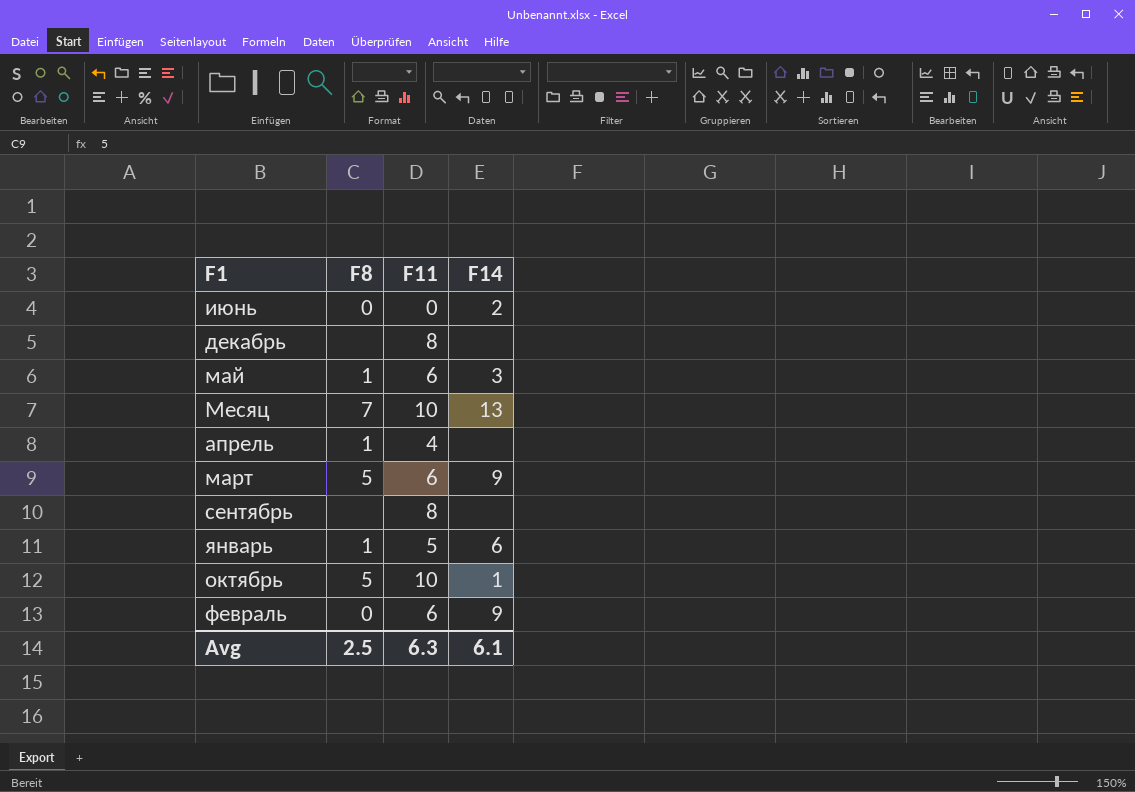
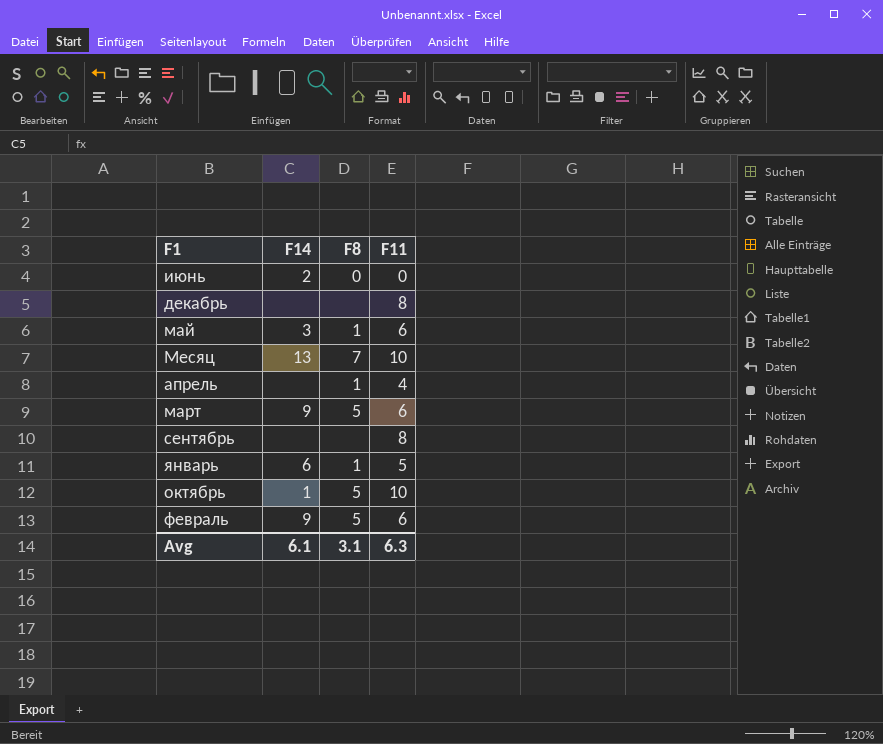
column F14 | position: 4 -> 2
февраль | F8: 0 -> 5
Avg | F8: 2.5 -> 3.1

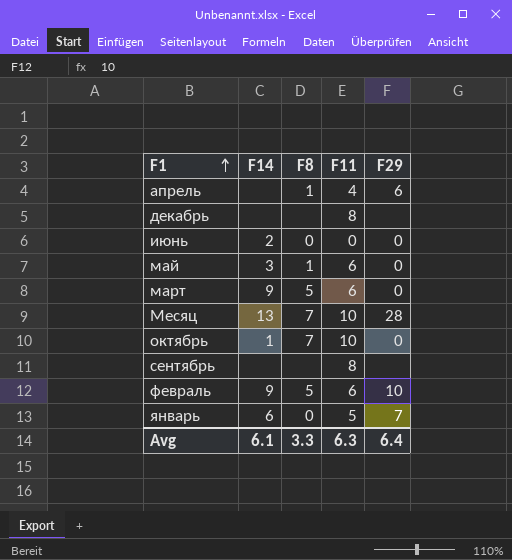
row order: none -> F1 ascending
column F29 | position: none -> 5
октябрь | F8: 5 -> 7
январь | F8: 1 -> 0
Avg | F8: 3.1 -> 3.3

